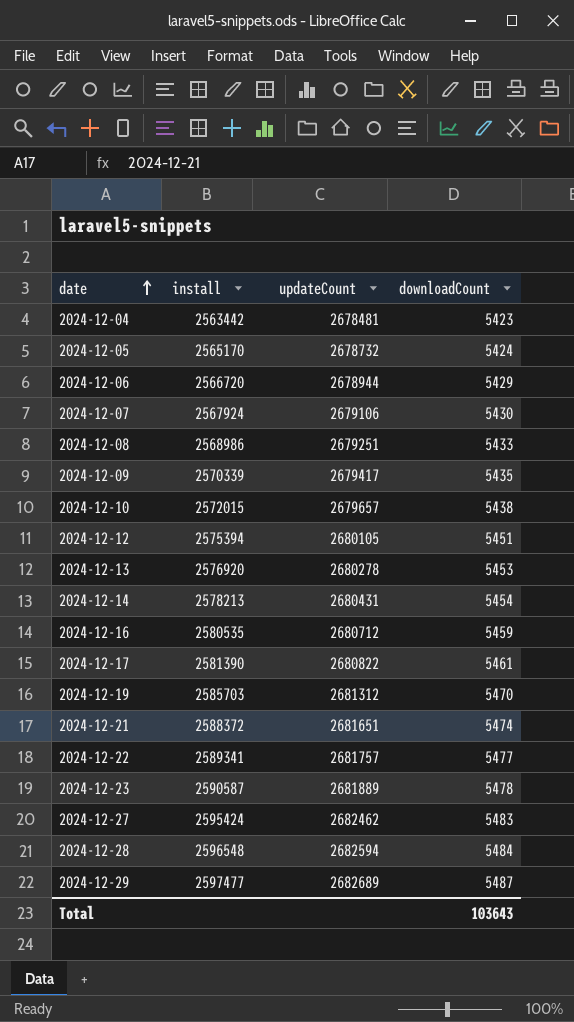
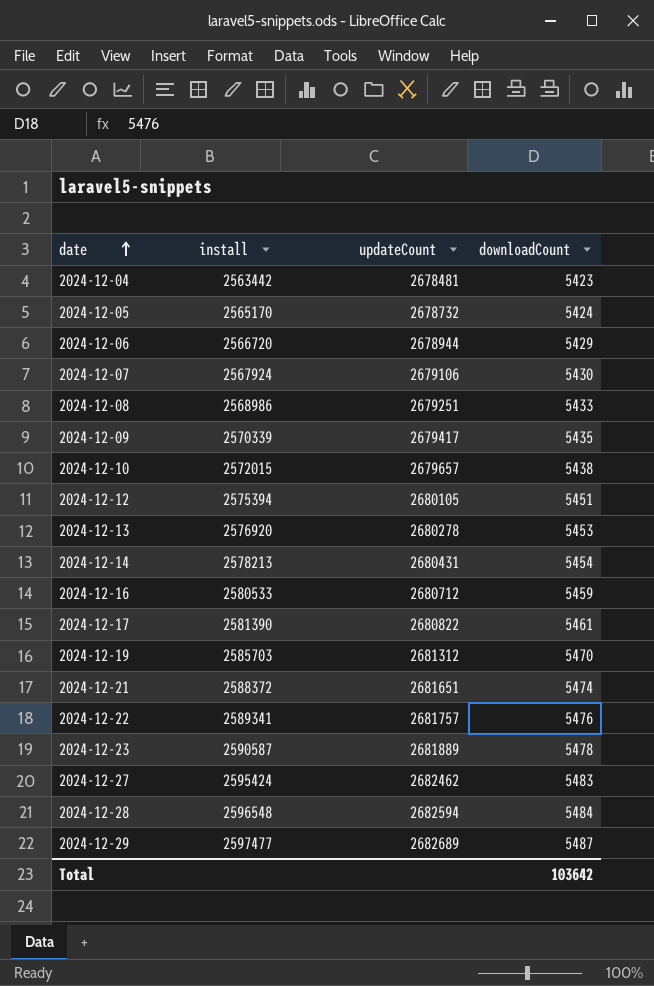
2024-12-16 | install: 2580535 -> 2580533
2024-12-22 | downloadCount: 5477 -> 5476
Total | downloadCount: 103643 -> 103642

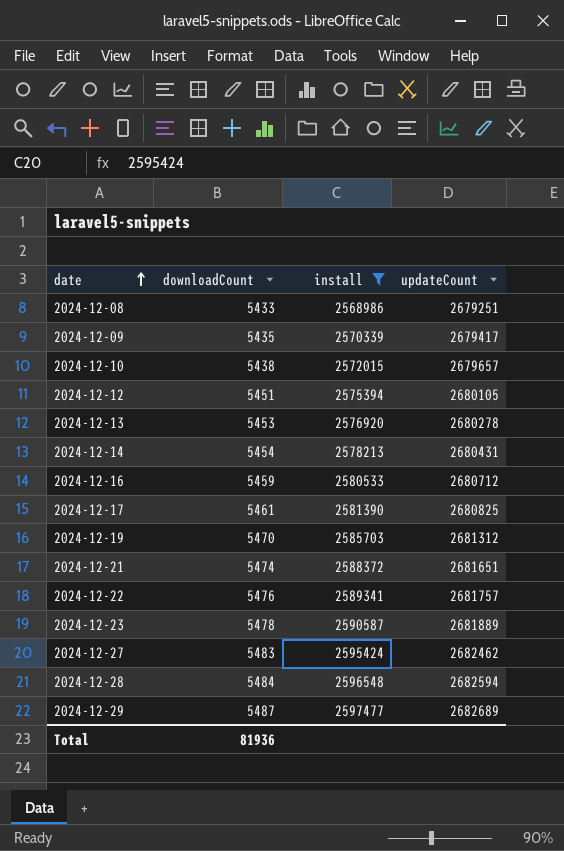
filter: none -> install >= 2568986
column downloadCount | position: 4 -> 2
2024-12-17 | updateCount: 2680822 -> 2680825
Total | downloadCount: 103642 -> 81936

